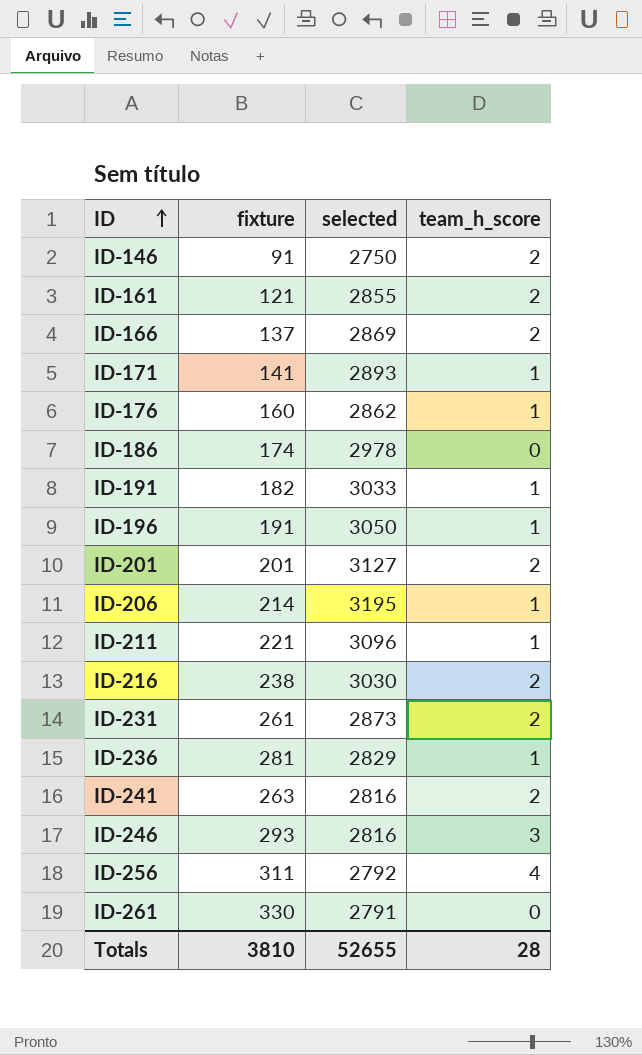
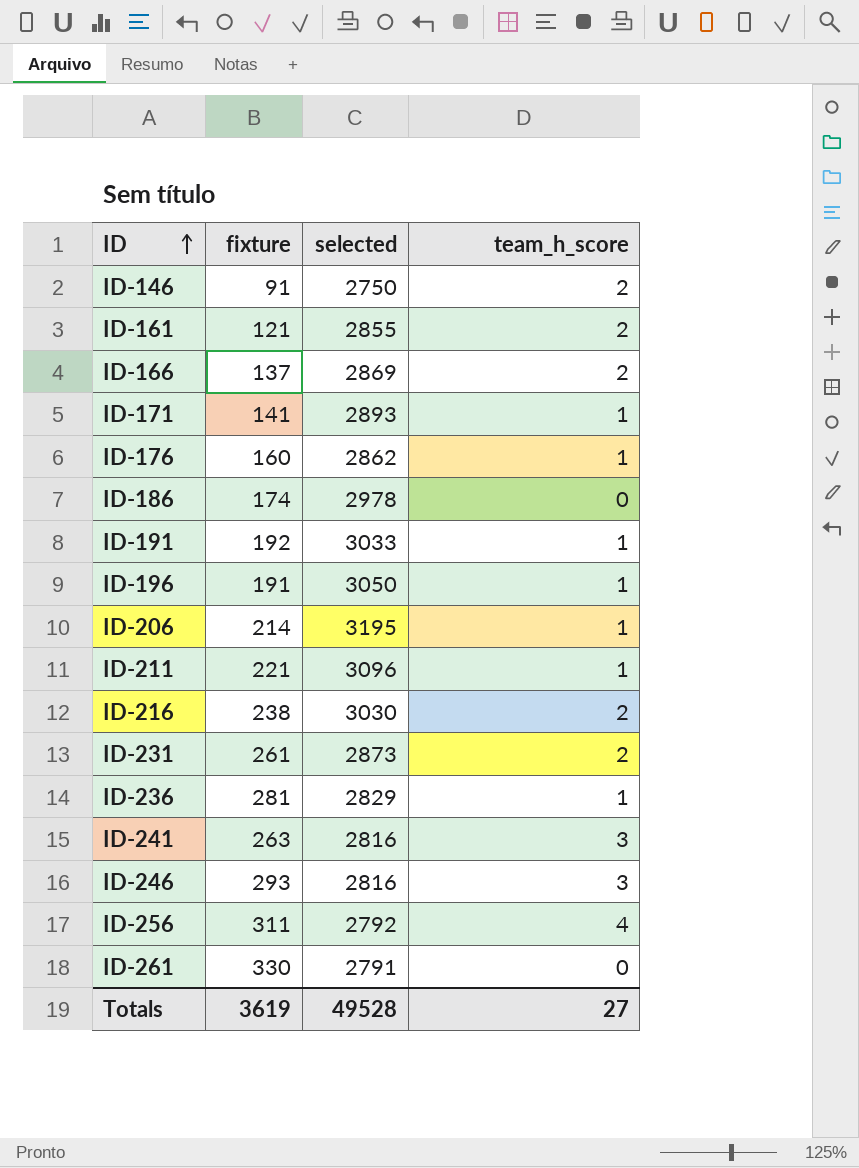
row ID-201: 201 | 3127 | 2 -> none
ID-191 | fixture: 182 -> 192
ID-241 | team_h_score: 2 -> 3
Totals | fixture: 3810 -> 3619
Totals | selected: 52655 -> 49528
Totals | team_h_score: 28 -> 27

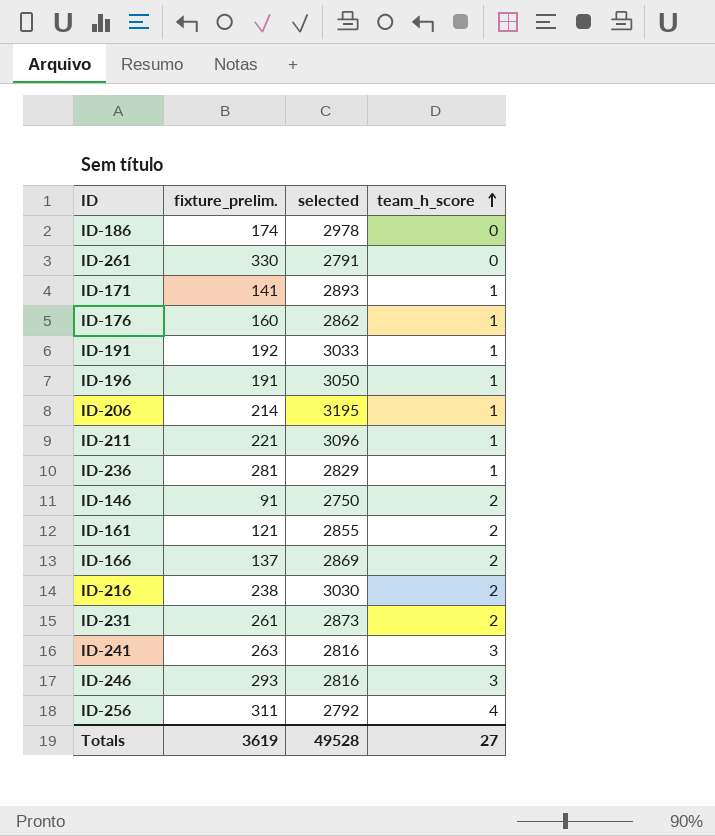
row order: ID ascending -> team_h_score ascending
column name: fixture -> fixture_prelim.

